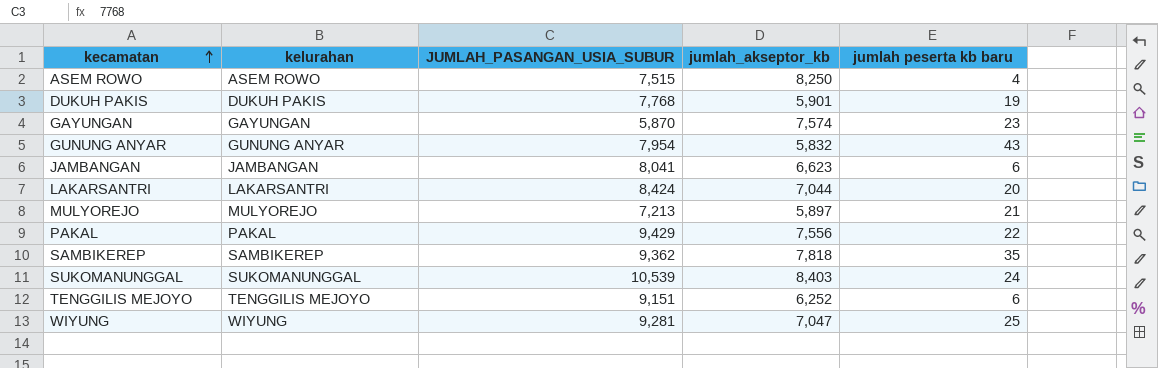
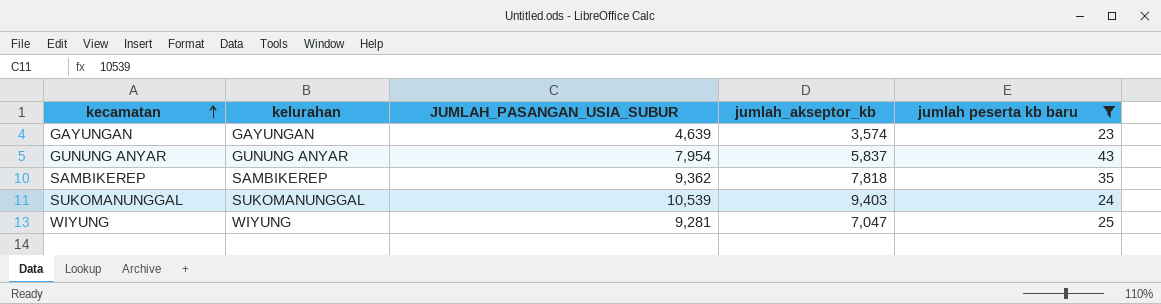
filter: none -> jumlah peserta kb baru >= 23
GAYUNGAN | JUMLAH_PASANGAN_USIA_SUBUR: 5,870 -> 4,639
GAYUNGAN | jumlah_akseptor_kb: 7,574 -> 3,574
GUNUNG ANYAR | jumlah_akseptor_kb: 5,832 -> 5,837
SUKOMANUNGGAL | jumlah_akseptor_kb: 8,403 -> 9,403

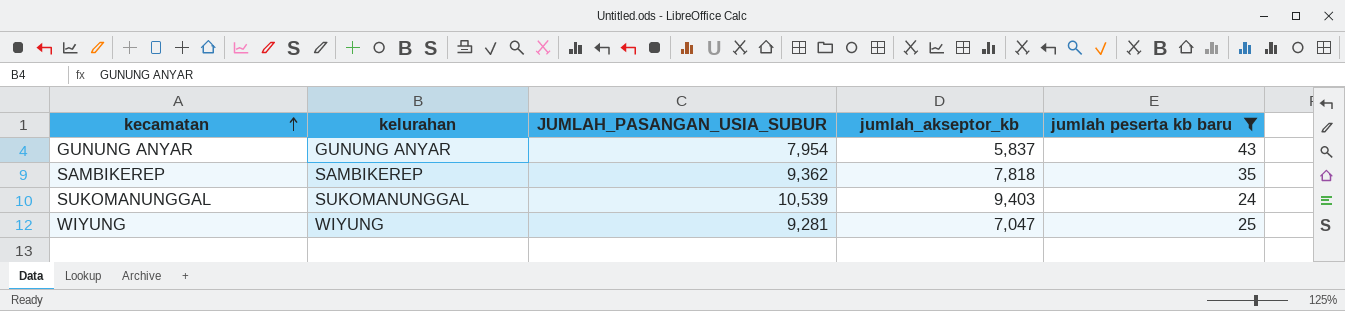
row GAYUNGAN: GAYUNGAN | 4,639 | 3,574 | 23 -> none

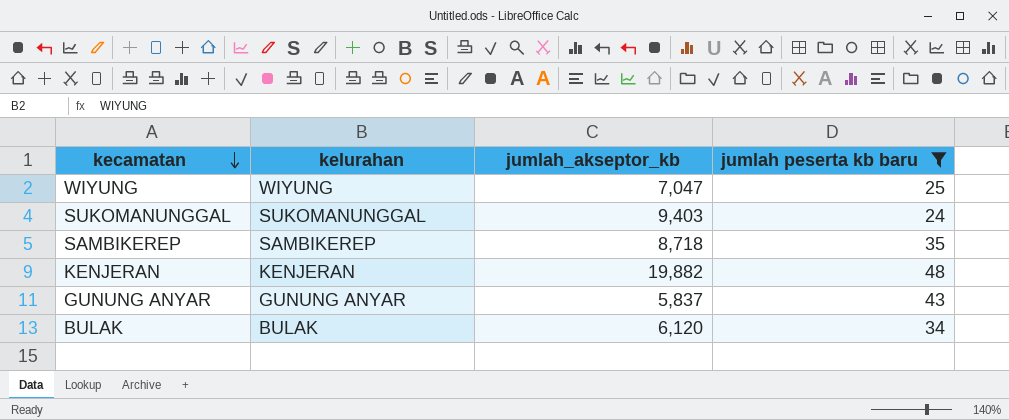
row order: kecamatan ascending -> kecamatan descending
column JUMLAH_PASANGAN_USIA_SUBUR | position: 3 -> none
SAMBIKEREP | jumlah_akseptor_kb: 7,818 -> 8,718
row KENJERAN: none -> KENJERAN | 19,882 | 48
row BULAK: none -> BULAK | 6,120 | 34

